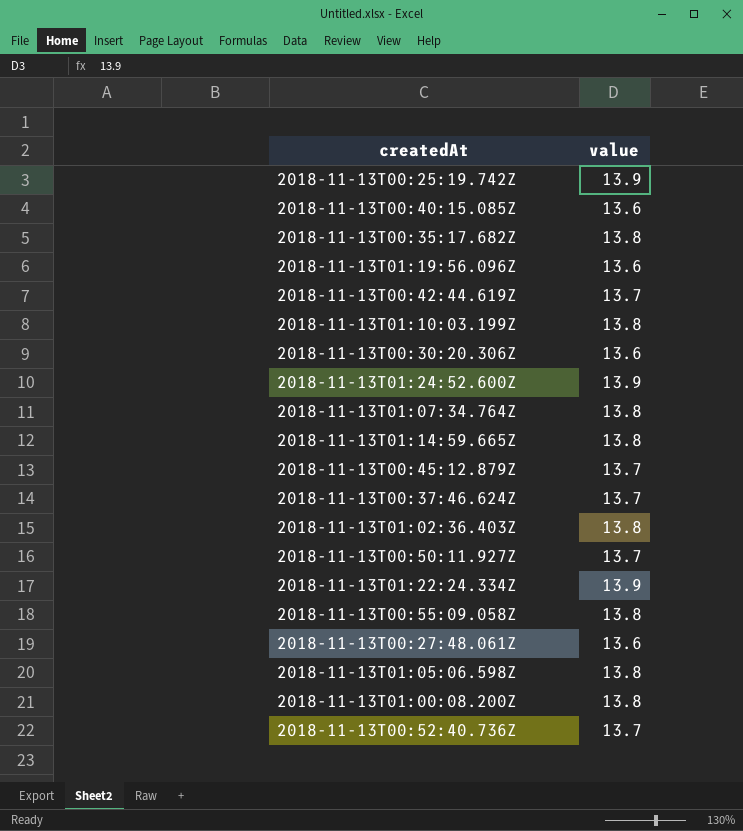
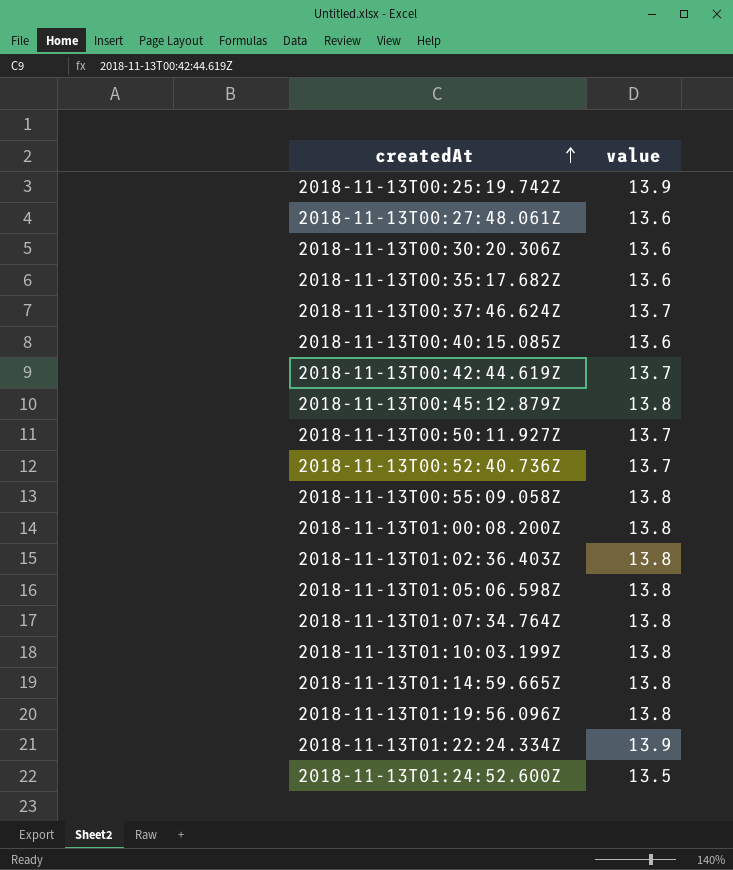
row order: none -> createdAt ascending
2018-11-13T00:35:17.682Z | value: 13.8 -> 13.6
2018-11-13T00:45:12.879Z | value: 13.7 -> 13.8
2018-11-13T01:19:56.096Z | value: 13.6 -> 13.8
2018-11-13T01:24:52.600Z | value: 13.9 -> 13.5

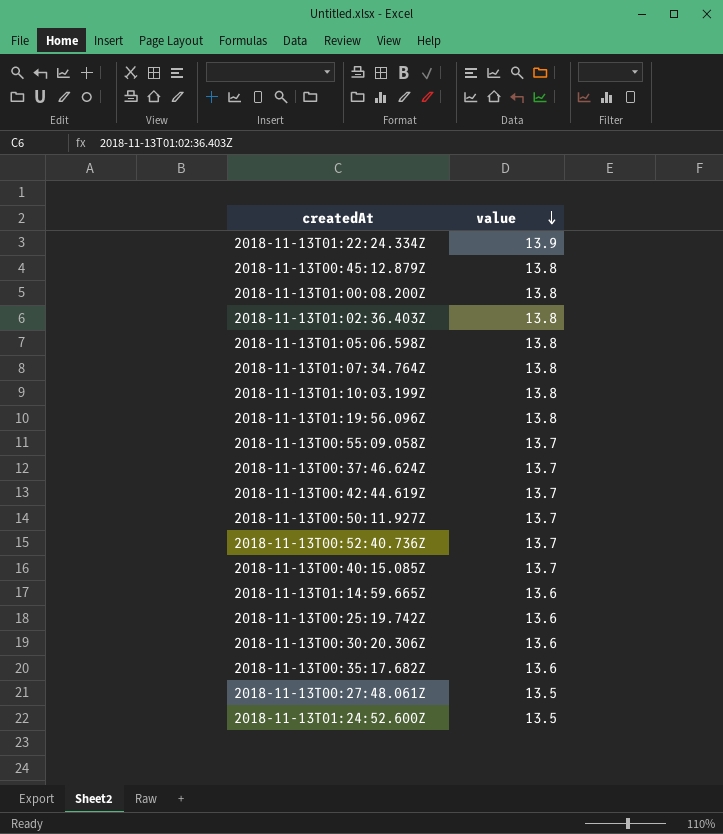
row order: createdAt ascending -> value descending
2018-11-13T00:55:09.058Z | value: 13.8 -> 13.7
2018-11-13T00:40:15.085Z | value: 13.6 -> 13.7
2018-11-13T01:14:59.665Z | value: 13.8 -> 13.6
2018-11-13T00:25:19.742Z | value: 13.9 -> 13.6
2018-11-13T00:27:48.061Z | value: 13.6 -> 13.5

